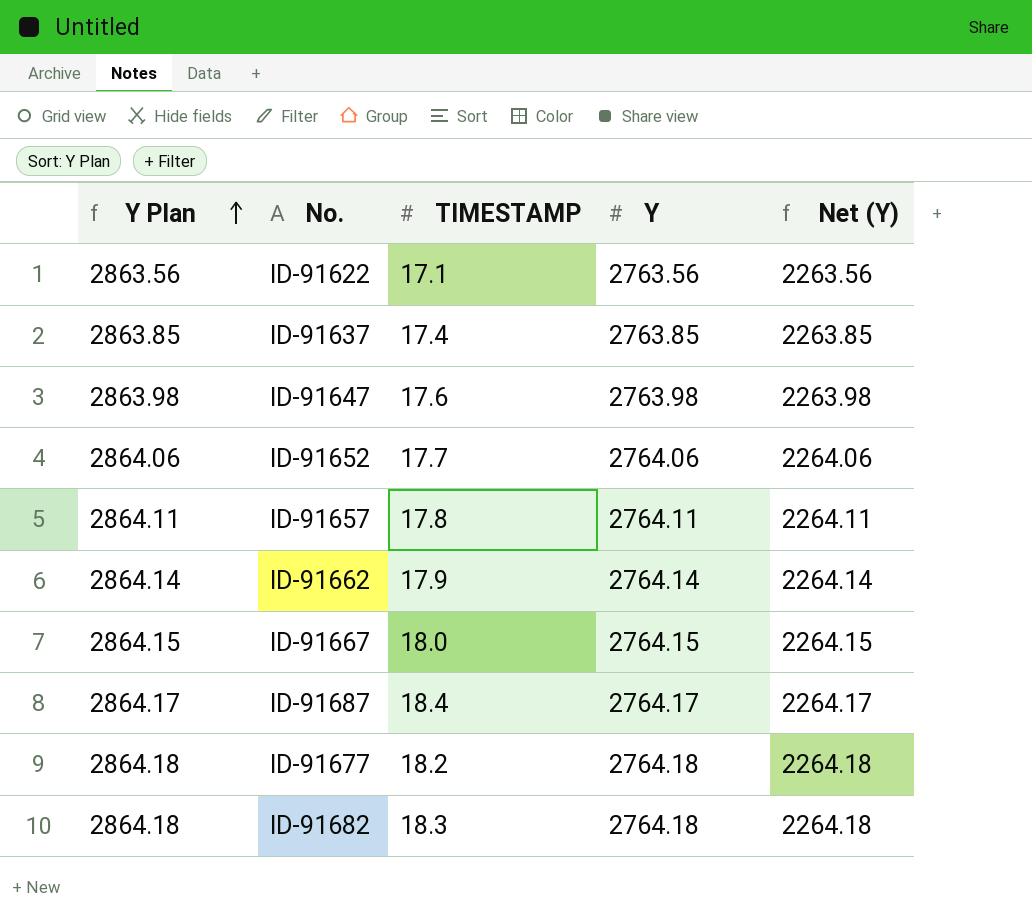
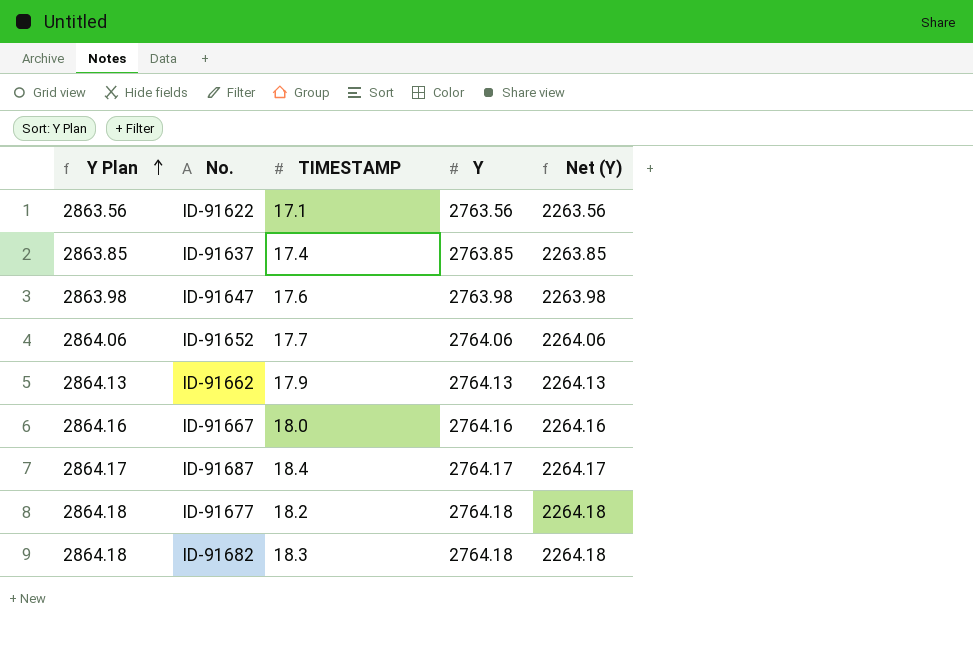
row ID-91657: 2864.11 | 17.8 | 2764.11 | 2264.11 -> none
ID-91662 | Y Plan: 2864.14 -> 2864.13
ID-91662 | Y: 2764.14 -> 2764.13
ID-91662 | Net (Y): 2264.14 -> 2264.13
ID-91667 | Y Plan: 2864.15 -> 2864.16
ID-91667 | Y: 2764.15 -> 2764.16
ID-91667 | Net (Y): 2264.15 -> 2264.16

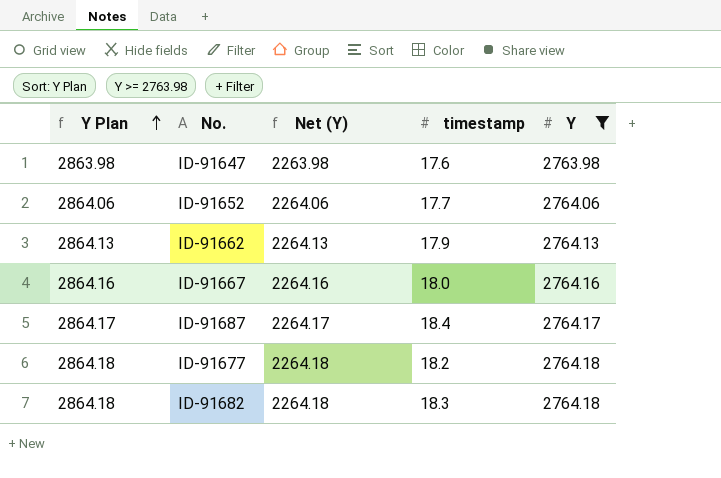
filter: none -> Y >= 2763.98
column Net (Y) | position: 5 -> 3
column name: TIMESTAMP -> timestamp

